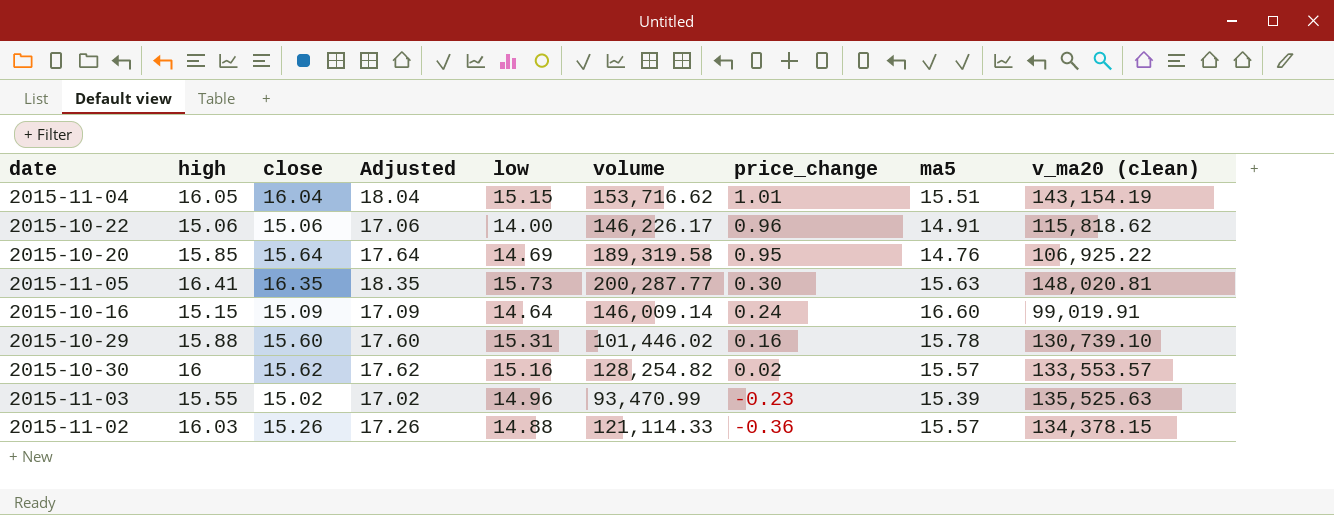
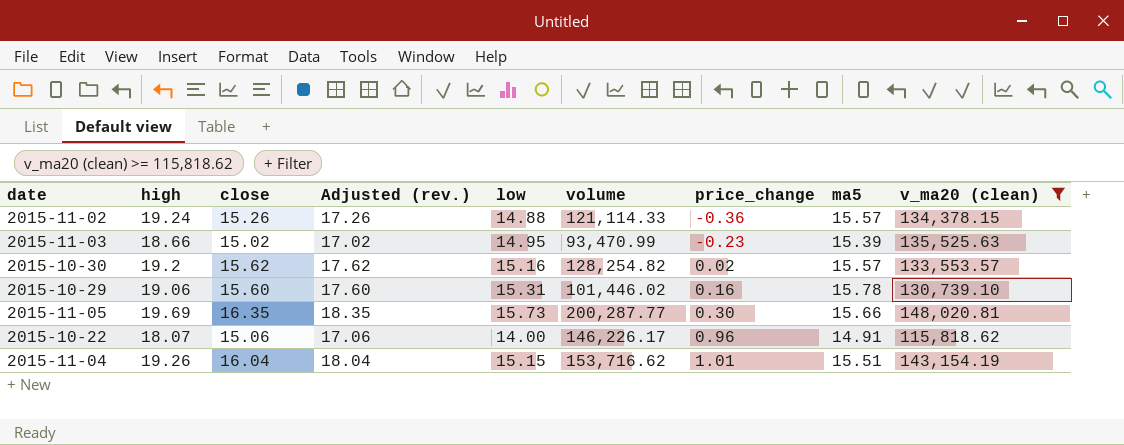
filter: none -> v_ma20 (clean) >= 115,818.62
row order: price_change descending -> price_change ascending
column name: Adjusted -> Adjusted (rev.)
2015-11-02 | high: 16.03 -> 19.24
2015-11-03 | high: 15.55 -> 18.66
2015-11-03 | low: 14.96 -> 14.95
2015-10-30 | high: 16 -> 19.2
2015-10-29 | high: 15.88 -> 19.06
2015-11-05 | high: 16.41 -> 19.69
2015-11-05 | ma5: 15.63 -> 15.66
2015-10-22 | high: 15.06 -> 18.07
2015-11-04 | high: 16.05 -> 19.26

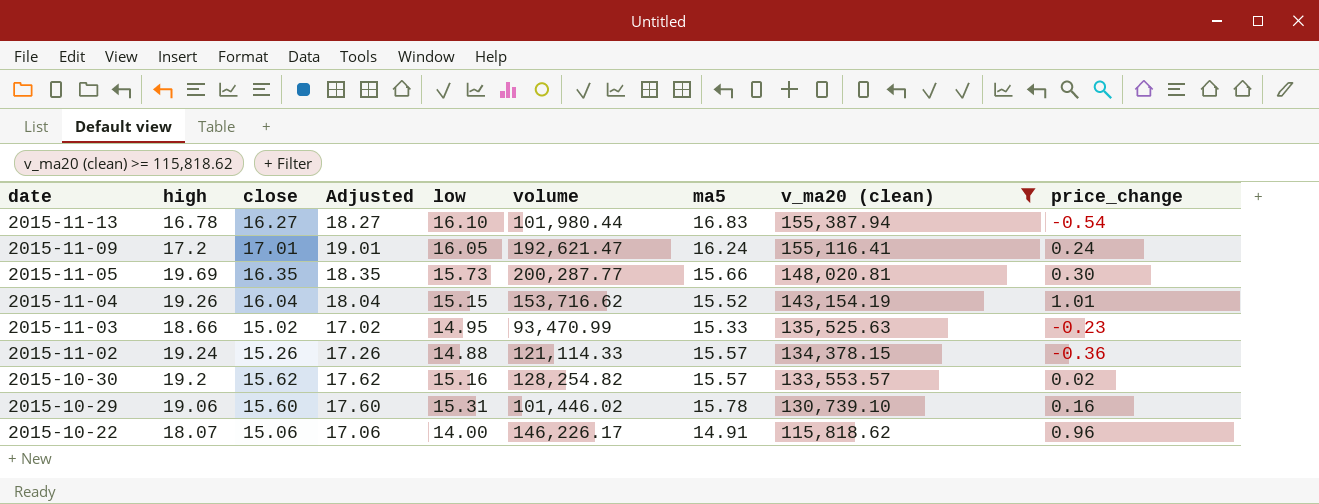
row order: price_change ascending -> date descending
column name: Adjusted (rev.) -> Adjusted
column price_change | position: 7 -> 9
row 2015-11-13: none -> 16.78 | 16.27 | 18.27 | 16.10 | 101,980.44 | 16.83 | 155,387.94 | -0.54
row 2015-11-09: none -> 17.2 | 17.01 | 19.01 | 16.05 | 192,621.47 | 16.24 | 155,116.41 | 0.24
2015-11-04 | ma5: 15.51 -> 15.52
2015-11-03 | ma5: 15.39 -> 15.33

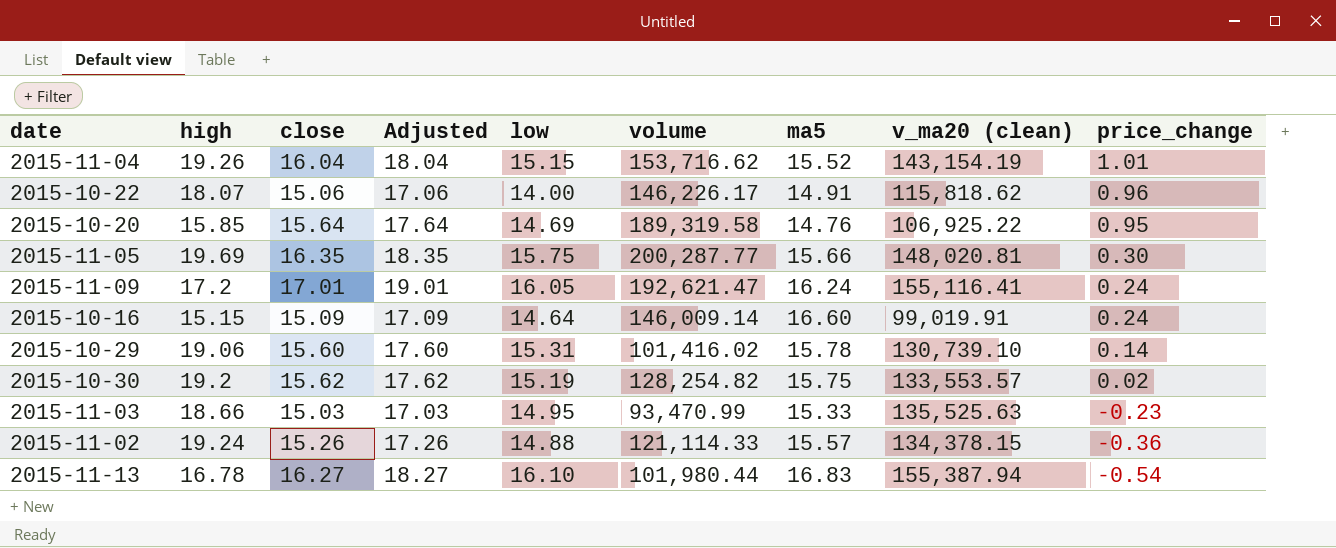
filter: v_ma20 (clean) >= 115,818.62 -> none
row order: date descending -> price_change descending
2015-11-05 | low: 15.73 -> 15.75
2015-10-29 | volume: 101,446.02 -> 101,416.02
2015-10-29 | price_change: 0.16 -> 0.14
2015-10-30 | low: 15.16 -> 15.19
2015-10-30 | ma5: 15.57 -> 15.75
2015-11-03 | close: 15.02 -> 15.03
2015-11-03 | Adjusted: 17.02 -> 17.03

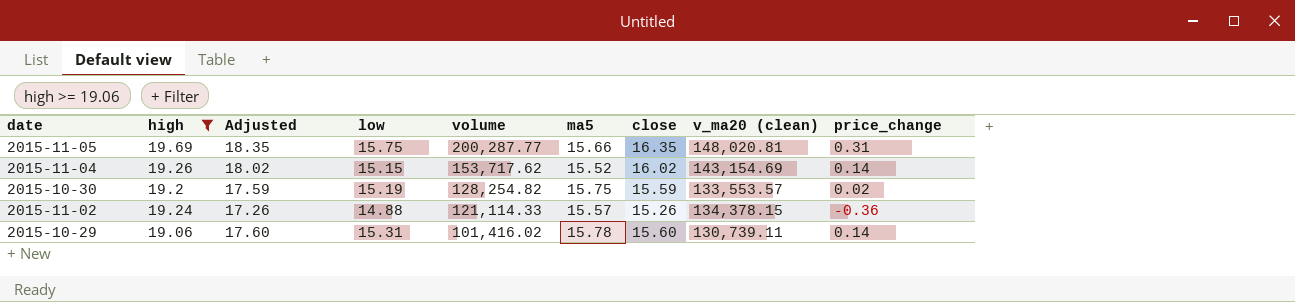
filter: none -> high >= 19.06
row order: price_change descending -> volume descending
column close | position: 3 -> 7
2015-11-05 | price_change: 0.30 -> 0.31
2015-11-04 | Adjusted: 18.04 -> 18.02
2015-11-04 | volume: 153,716.62 -> 153,717.62
2015-11-04 | close: 16.04 -> 16.02
2015-11-04 | v_ma20 (clean): 143,154.19 -> 143,154.69
2015-11-04 | price_change: 1.01 -> 0.14
2015-10-30 | Adjusted: 17.62 -> 17.59
2015-10-30 | close: 15.62 -> 15.59
2015-10-29 | v_ma20 (clean): 130,739.10 -> 130,739.11

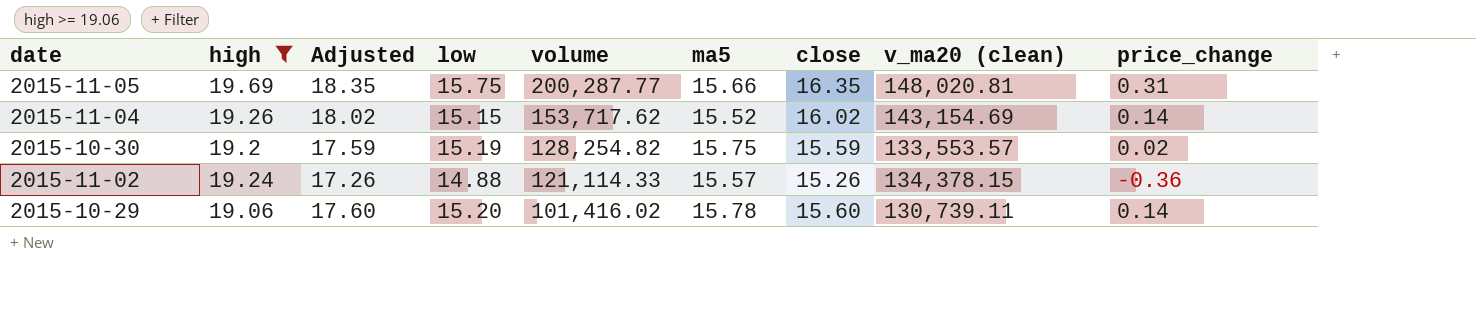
2015-10-29 | low: 15.31 -> 15.20

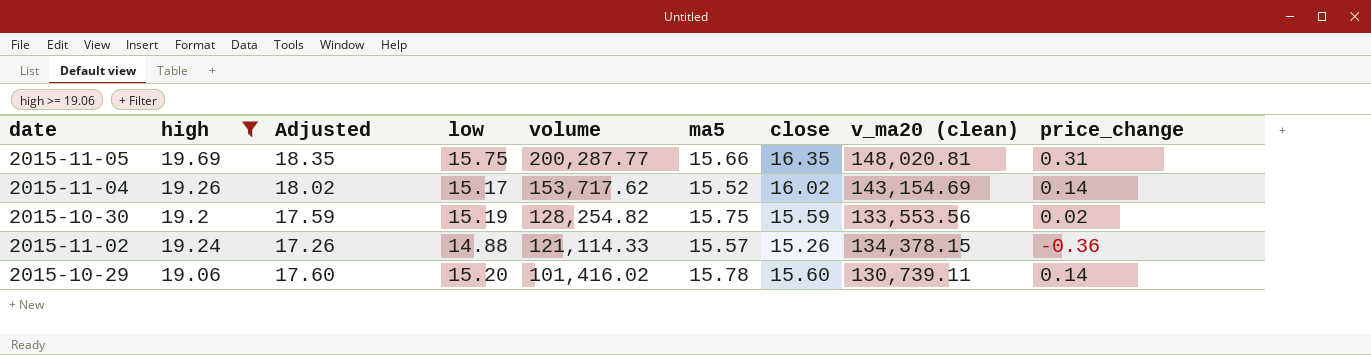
2015-11-04 | low: 15.15 -> 15.17
2015-10-30 | v_ma20 (clean): 133,553.57 -> 133,553.56

